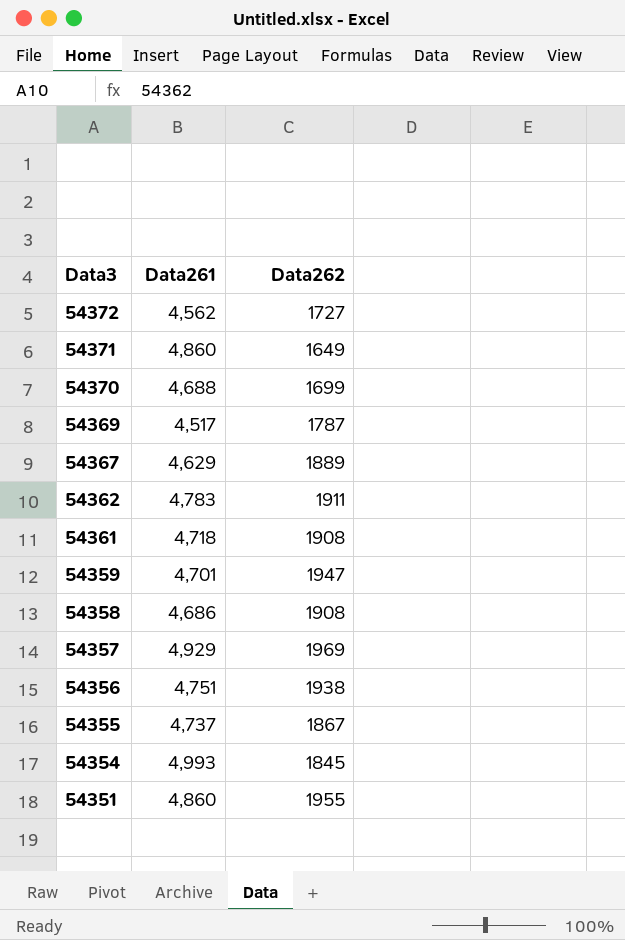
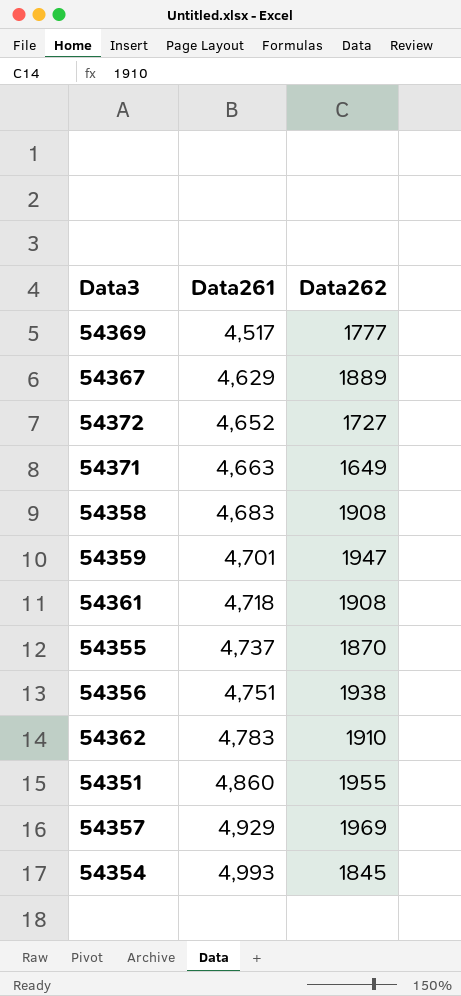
row order: Data3 descending -> Data261 ascending
row 54370: 4,688 | 1699 -> none
54369 | Data262: 1787 -> 1777
54372 | Data261: 4,562 -> 4,652
54371 | Data261: 4,860 -> 4,663
54358 | Data261: 4,686 -> 4,683
54355 | Data262: 1867 -> 1870
54362 | Data262: 1911 -> 1910

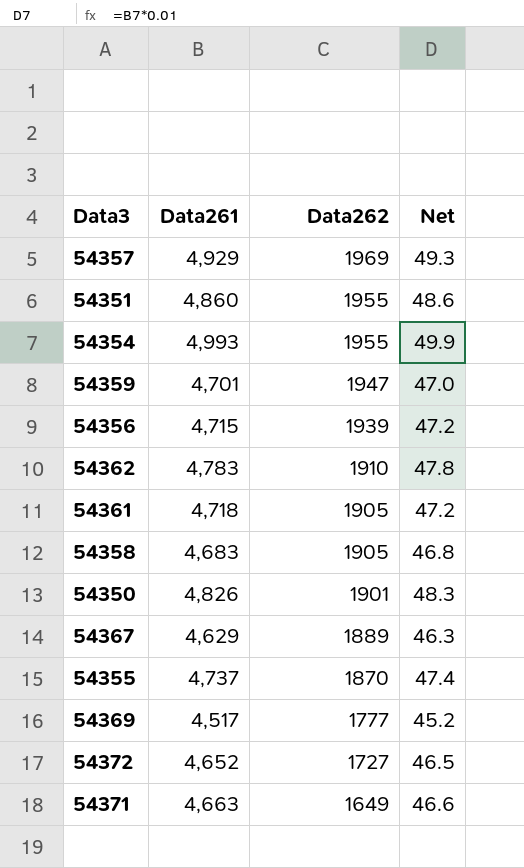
row order: Data261 ascending -> Data262 descending
column Net | formula: none -> [Data261] * 0.01
54354 | Data262: 1845 -> 1955
54356 | Data261: 4,751 -> 4,715
54356 | Data262: 1938 -> 1939
54361 | Data262: 1908 -> 1905
54358 | Data262: 1908 -> 1905
row 54350: none -> 4,826 | 1901 | 48.3

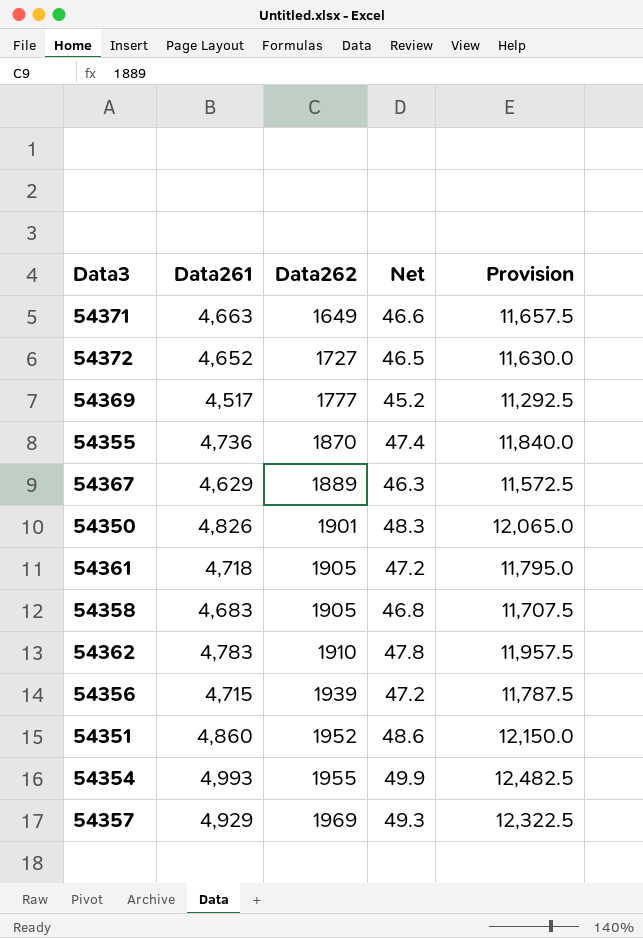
row order: Data262 descending -> Data262 ascending
column Provision | formula: none -> [Data261] * 2.5
row 54359: 4,701 | 1947 | 47.0 -> none
54355 | Data261: 4,737 -> 4,736
54351 | Data262: 1955 -> 1952

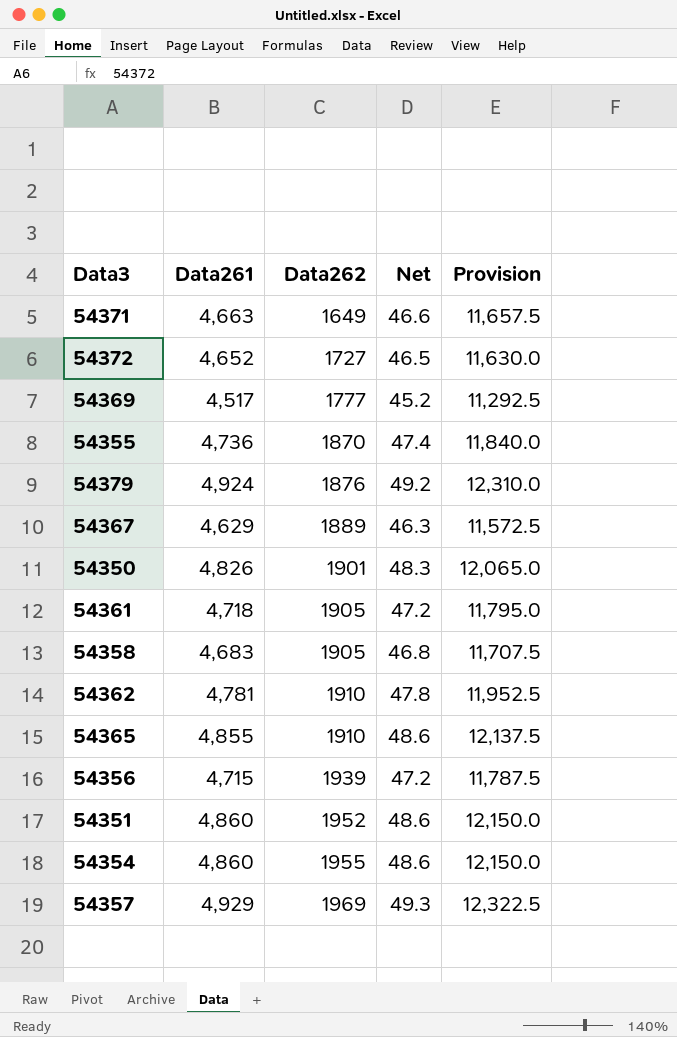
row 54379: none -> 4,924 | 1876 | 49.2 | 12,310.0
54362 | Data261: 4,783 -> 4,781
54362 | Provision: 11,957.5 -> 11,952.5
row 54365: none -> 4,855 | 1910 | 48.6 | 12,137.5
54354 | Data261: 4,993 -> 4,860
54354 | Net: 49.9 -> 48.6
54354 | Provision: 12,482.5 -> 12,150.0

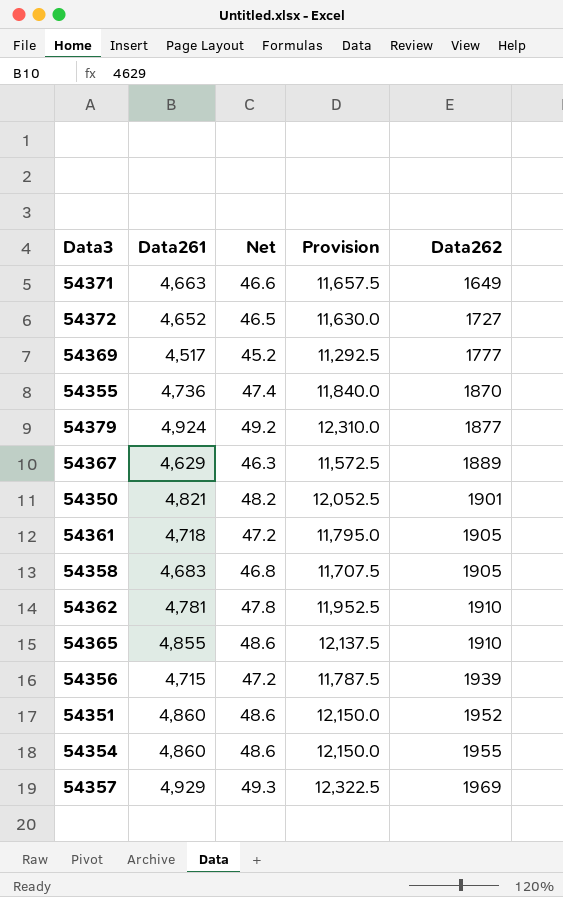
column Data262 | position: 3 -> 5
54379 | Data262: 1876 -> 1877
54350 | Data261: 4,826 -> 4,821
54350 | Net: 48.3 -> 48.2
54350 | Provision: 12,065.0 -> 12,052.5

